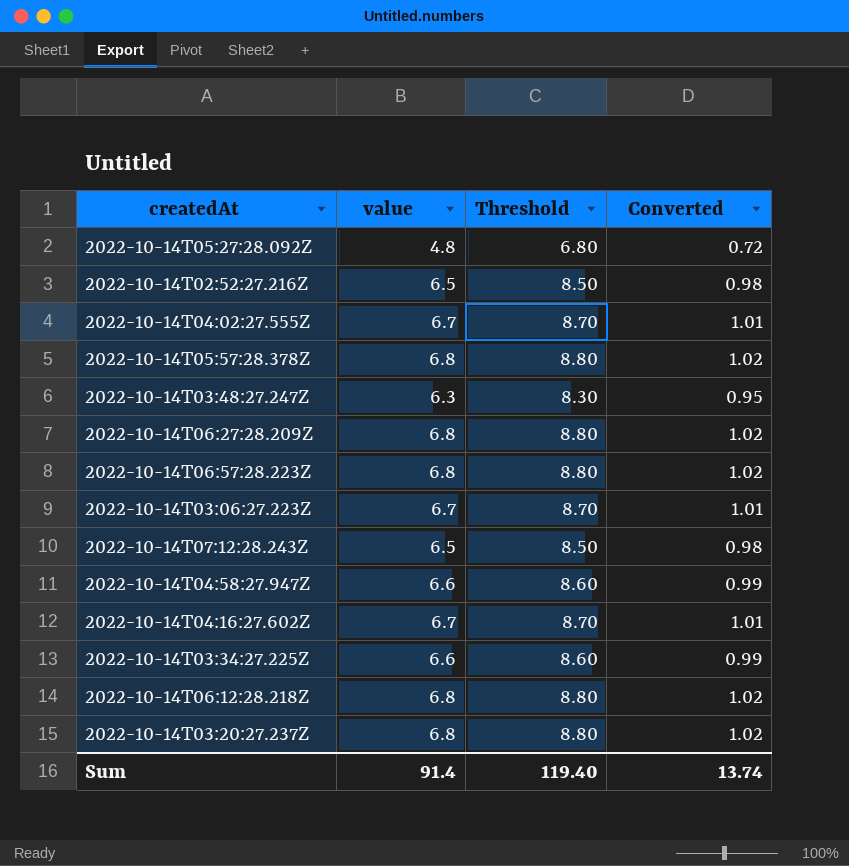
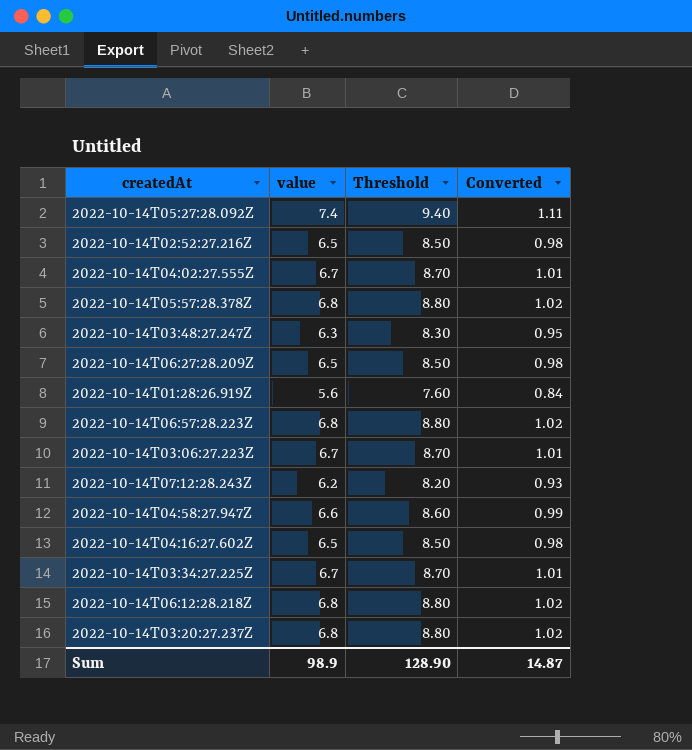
2022-10-14T05:27:28.092Z | value: 4.8 -> 7.4
2022-10-14T05:27:28.092Z | Threshold: 6.80 -> 9.40
2022-10-14T05:27:28.092Z | Converted: 0.72 -> 1.11
2022-10-14T06:27:28.209Z | value: 6.8 -> 6.5
2022-10-14T06:27:28.209Z | Threshold: 8.80 -> 8.50
2022-10-14T06:27:28.209Z | Converted: 1.02 -> 0.98
row 2022-10-14T01:28:26.919Z: none -> 5.6 | 7.60 | 0.84
2022-10-14T07:12:28.243Z | value: 6.5 -> 6.2
2022-10-14T07:12:28.243Z | Threshold: 8.50 -> 8.20
2022-10-14T07:12:28.243Z | Converted: 0.98 -> 0.93
2022-10-14T04:16:27.602Z | value: 6.7 -> 6.5
2022-10-14T04:16:27.602Z | Threshold: 8.70 -> 8.50
2022-10-14T04:16:27.602Z | Converted: 1.01 -> 0.98
2022-10-14T03:34:27.225Z | value: 6.6 -> 6.7
2022-10-14T03:34:27.225Z | Threshold: 8.60 -> 8.70
2022-10-14T03:34:27.225Z | Converted: 0.99 -> 1.01
Sum | value: 91.4 -> 98.9
Sum | Threshold: 119.40 -> 128.90
Sum | Converted: 13.74 -> 14.87

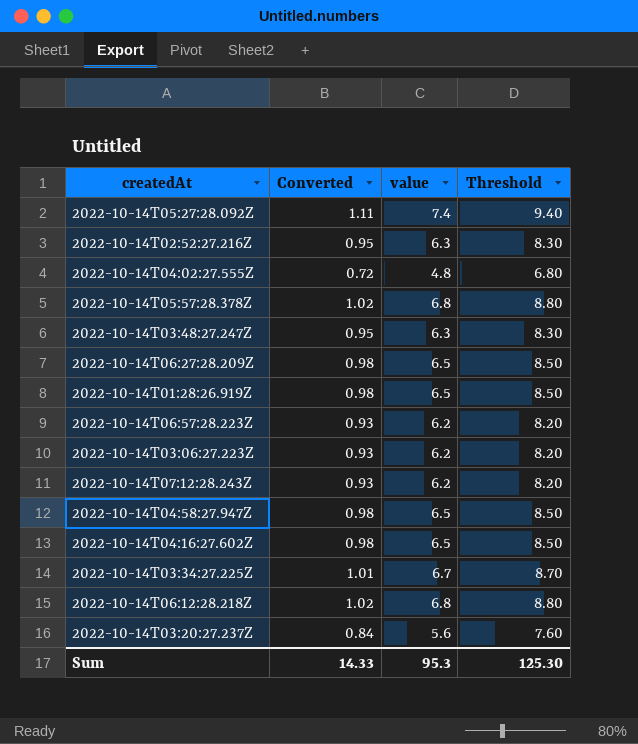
column Converted | position: 4 -> 2
2022-10-14T02:52:27.216Z | Converted: 0.98 -> 0.95
2022-10-14T02:52:27.216Z | value: 6.5 -> 6.3
2022-10-14T02:52:27.216Z | Threshold: 8.50 -> 8.30
2022-10-14T04:02:27.555Z | Converted: 1.01 -> 0.72
2022-10-14T04:02:27.555Z | value: 6.7 -> 4.8
2022-10-14T04:02:27.555Z | Threshold: 8.70 -> 6.80
2022-10-14T01:28:26.919Z | Converted: 0.84 -> 0.98
2022-10-14T01:28:26.919Z | value: 5.6 -> 6.5
2022-10-14T01:28:26.919Z | Threshold: 7.60 -> 8.50
2022-10-14T06:57:28.223Z | Converted: 1.02 -> 0.93
2022-10-14T06:57:28.223Z | value: 6.8 -> 6.2
2022-10-14T06:57:28.223Z | Threshold: 8.80 -> 8.20
2022-10-14T03:06:27.223Z | Converted: 1.01 -> 0.93
2022-10-14T03:06:27.223Z | value: 6.7 -> 6.2
2022-10-14T03:06:27.223Z | Threshold: 8.70 -> 8.20
2022-10-14T04:58:27.947Z | Converted: 0.99 -> 0.98
2022-10-14T04:58:27.947Z | value: 6.6 -> 6.5
2022-10-14T04:58:27.947Z | Threshold: 8.60 -> 8.50
2022-10-14T03:20:27.237Z | Converted: 1.02 -> 0.84
2022-10-14T03:20:27.237Z | value: 6.8 -> 5.6
2022-10-14T03:20:27.237Z | Threshold: 8.80 -> 7.60
Sum | Converted: 14.87 -> 14.33
Sum | value: 98.9 -> 95.3
Sum | Threshold: 128.90 -> 125.30

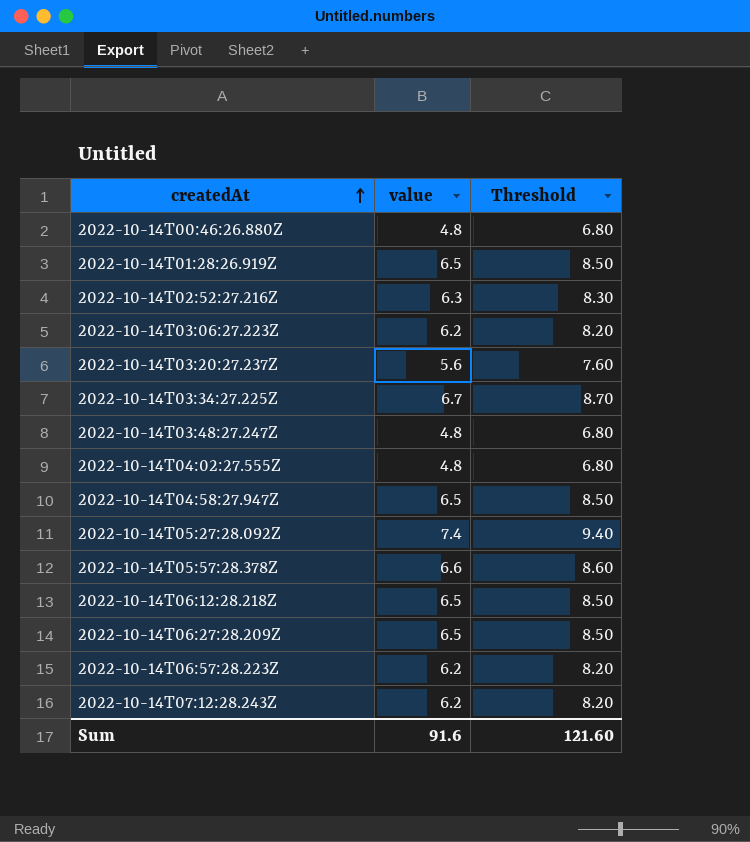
row order: none -> createdAt ascending
column Converted | formula: [value] * 0.15 -> none
row 2022-10-14T04:16:27.602Z: 0.98 | 6.5 | 8.50 -> none
row 2022-10-14T00:46:26.880Z: none -> 4.8 | 6.80
2022-10-14T03:48:27.247Z | value: 6.3 -> 4.8
2022-10-14T03:48:27.247Z | Threshold: 8.30 -> 6.80
2022-10-14T05:57:28.378Z | value: 6.8 -> 6.6
2022-10-14T05:57:28.378Z | Threshold: 8.80 -> 8.60
2022-10-14T06:12:28.218Z | value: 6.8 -> 6.5
2022-10-14T06:12:28.218Z | Threshold: 8.80 -> 8.50
Sum | value: 95.3 -> 91.6
Sum | Threshold: 125.30 -> 121.60

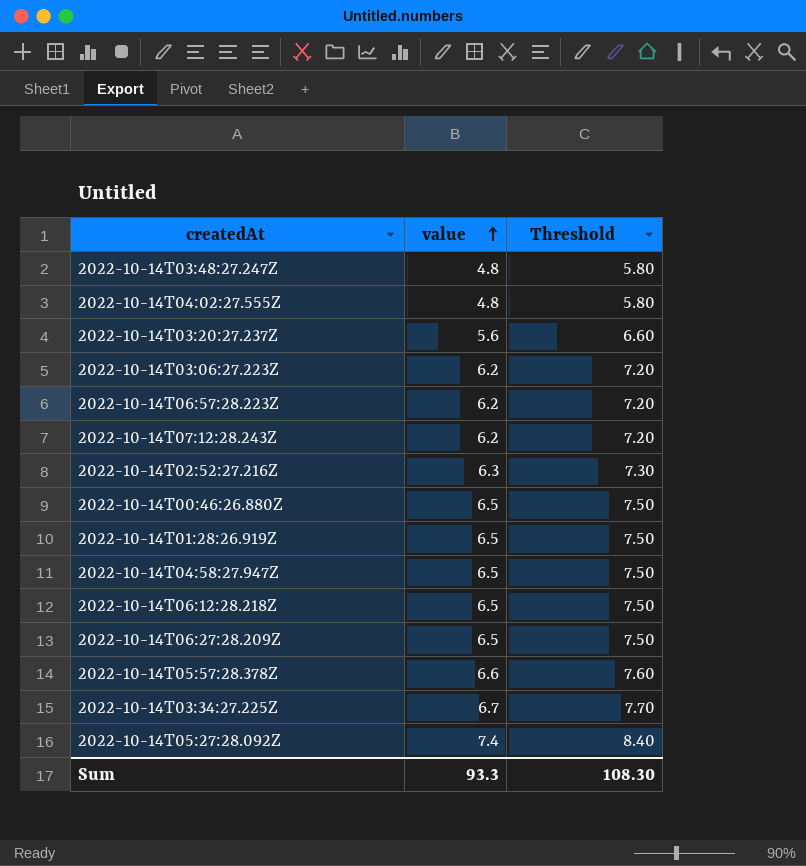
row order: createdAt ascending -> value ascending
column Threshold | formula: [value] + 2 -> [value] + 1
2022-10-14T00:46:26.880Z | value: 4.8 -> 6.5
Sum | value: 91.6 -> 93.3
Sum | Threshold: 121.60 -> 108.30

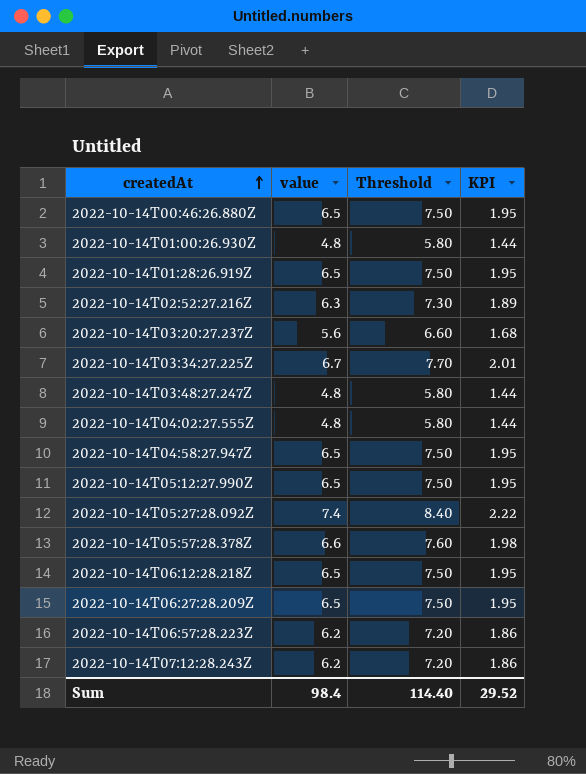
row order: value ascending -> createdAt ascending
column KPI | formula: none -> [value] * 0.3
row 2022-10-14T03:06:27.223Z: 6.2 | 7.20 -> none
row 2022-10-14T01:00:26.930Z: none -> 4.8 | 5.80 | 1.44
row 2022-10-14T05:12:27.990Z: none -> 6.5 | 7.50 | 1.95
Sum | value: 93.3 -> 98.4
Sum | Threshold: 108.30 -> 114.40

